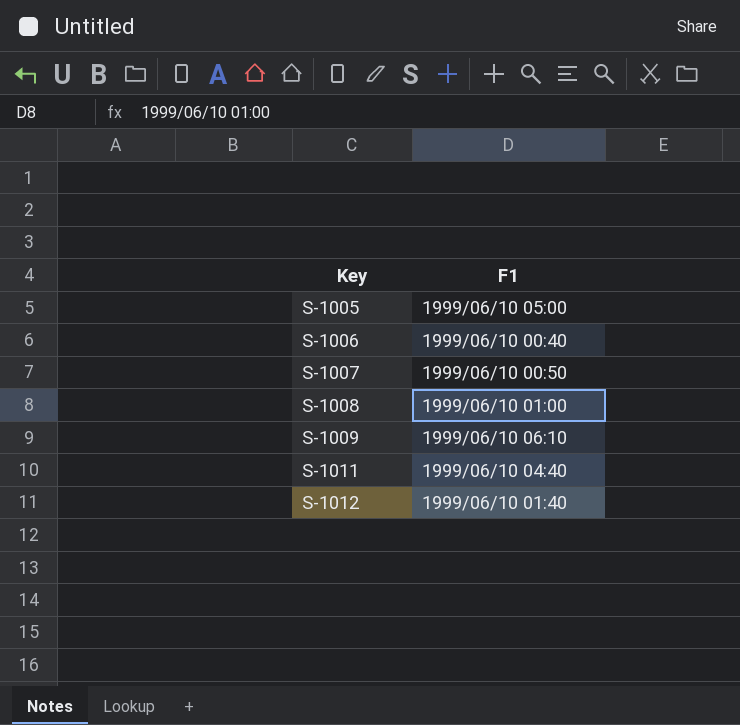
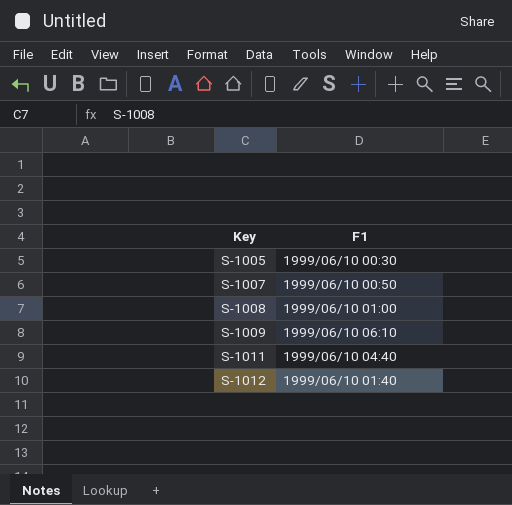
row S-1006: 1999/06/10 00:40 -> none
S-1005 | F1: 1999/06/10 05:00 -> 1999/06/10 00:30

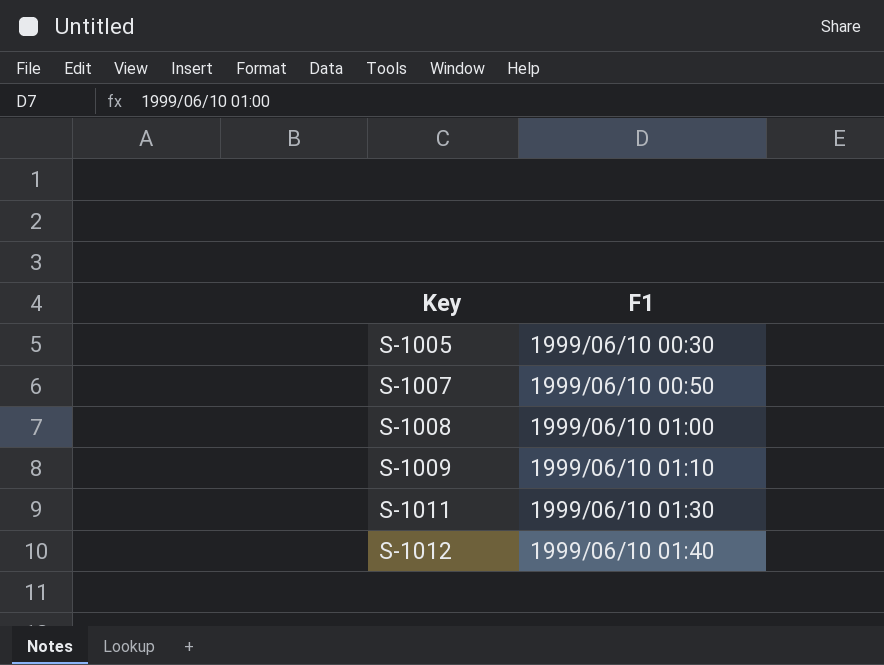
S-1009 | F1: 1999/06/10 06:10 -> 1999/06/10 01:10
S-1011 | F1: 1999/06/10 04:40 -> 1999/06/10 01:30

